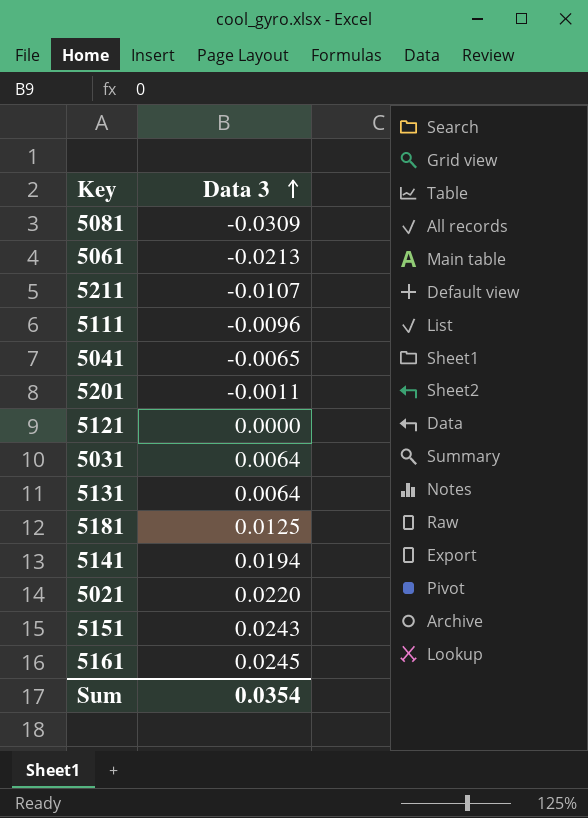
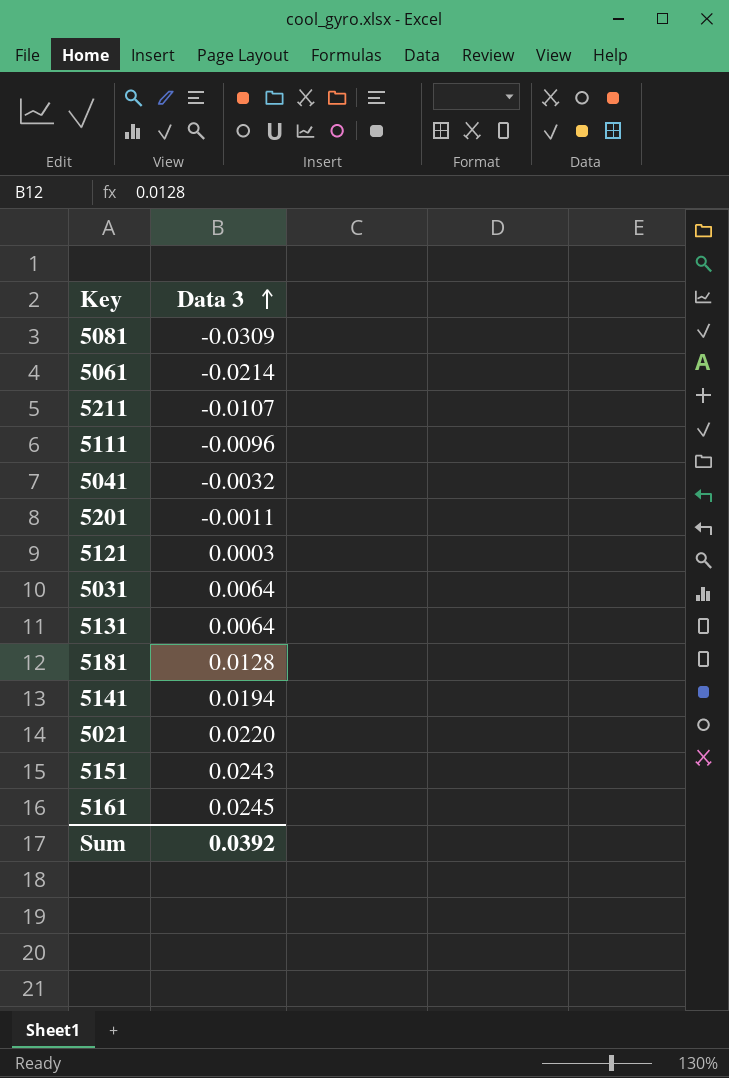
5061 | Data 3: -0.0213 -> -0.0214
5041 | Data 3: -0.0065 -> -0.0032
5121 | Data 3: 0.0000 -> 0.0003
5181 | Data 3: 0.0125 -> 0.0128
Sum | Data 3: 0.0354 -> 0.0392

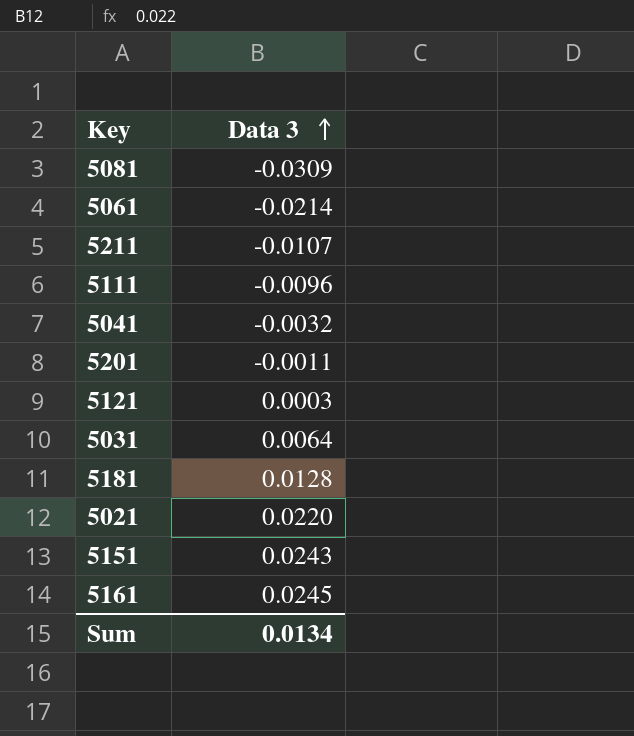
row 5131: 0.0064 -> none
row 5141: 0.0194 -> none
Sum | Data 3: 0.0392 -> 0.0134

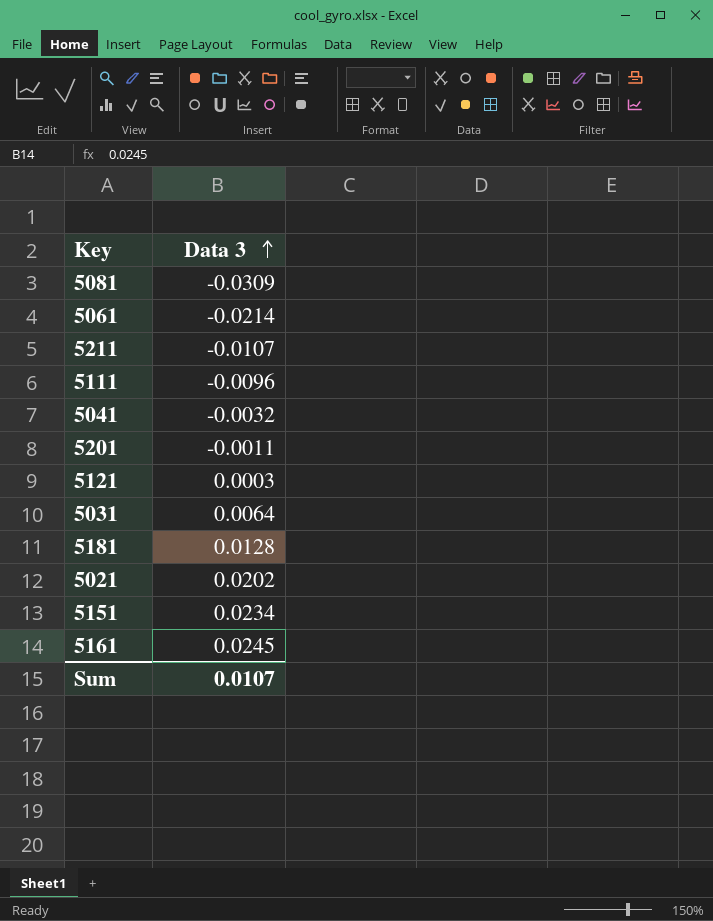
5021 | Data 3: 0.0220 -> 0.0202
5151 | Data 3: 0.0243 -> 0.0234
Sum | Data 3: 0.0134 -> 0.0107

